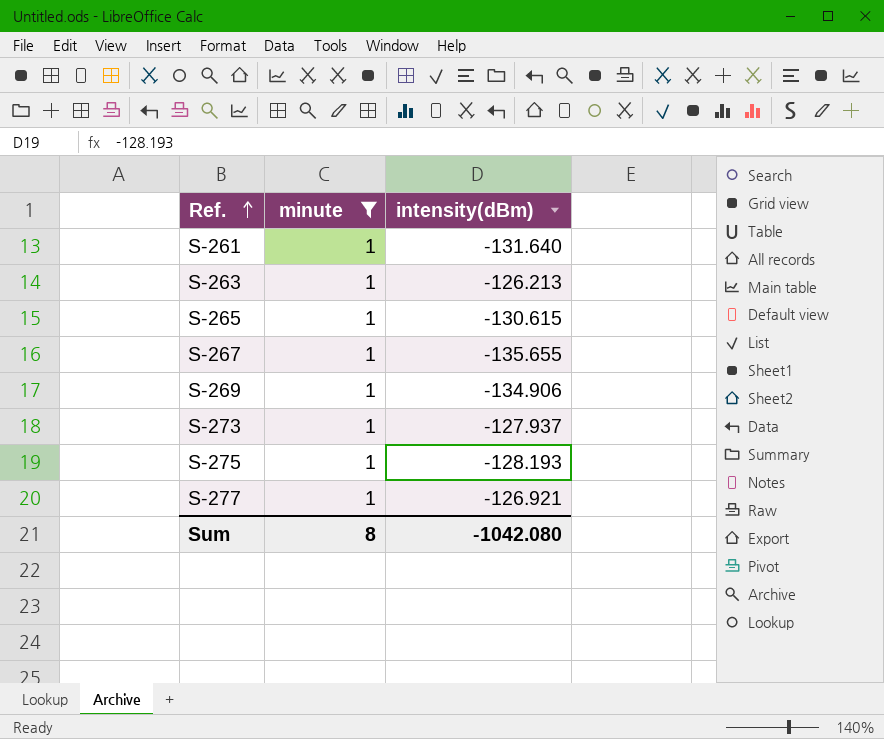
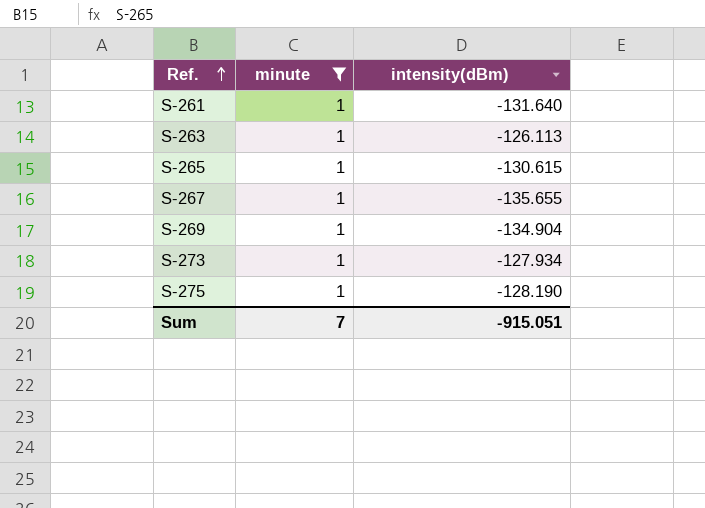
row S-277: 1 | -126.921 -> none
S-263 | intensity(dBm): -126.213 -> -126.113
S-269 | intensity(dBm): -134.906 -> -134.904
S-273 | intensity(dBm): -127.937 -> -127.934
S-275 | intensity(dBm): -128.193 -> -128.190
Sum | minute: 8 -> 7
Sum | intensity(dBm): -1042.080 -> -915.051

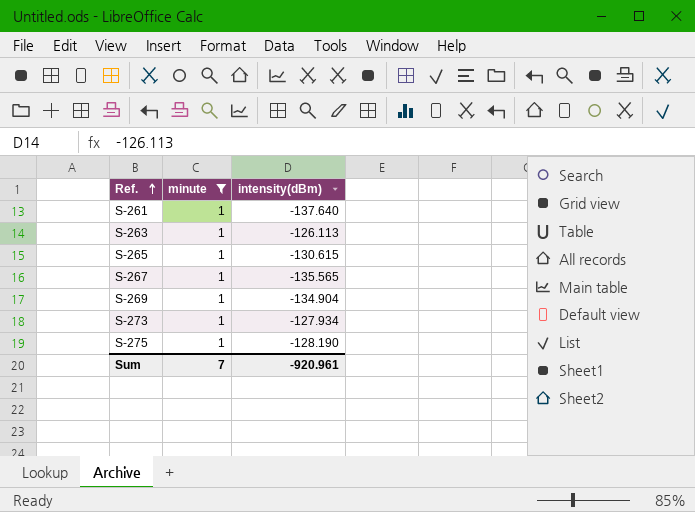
S-261 | intensity(dBm): -131.640 -> -137.640
S-267 | intensity(dBm): -135.655 -> -135.565
Sum | intensity(dBm): -915.051 -> -920.961

